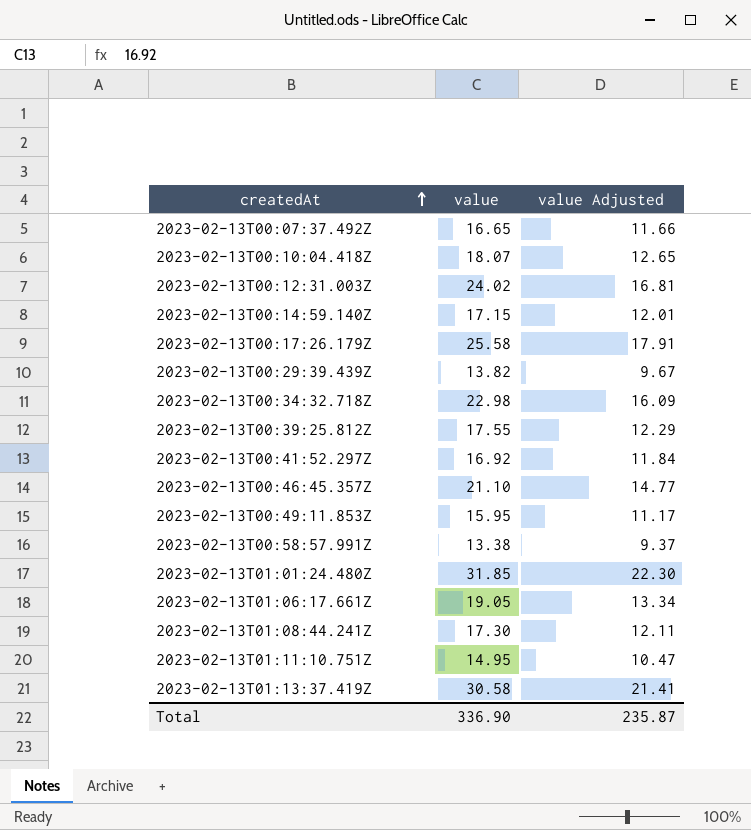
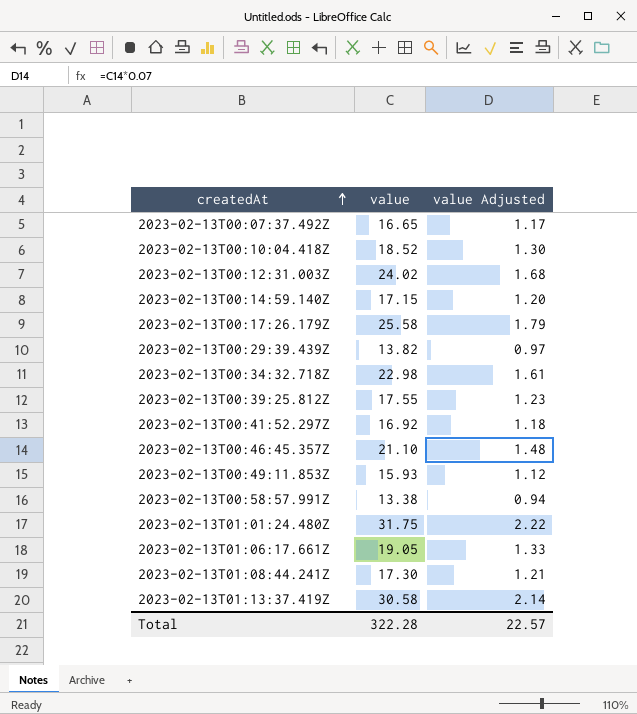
column value Adjusted | formula: [value] * 0.7 -> [value] * 0.07
row 2023-02-13T01:11:10.751Z: 14.95 | 10.47 -> none
2023-02-13T00:10:04.418Z | value: 18.07 -> 18.52
2023-02-13T00:49:11.853Z | value: 15.95 -> 15.93
2023-02-13T01:01:24.480Z | value: 31.85 -> 31.75
Total | value: 336.90 -> 322.28
Total | value Adjusted: 235.87 -> 22.57

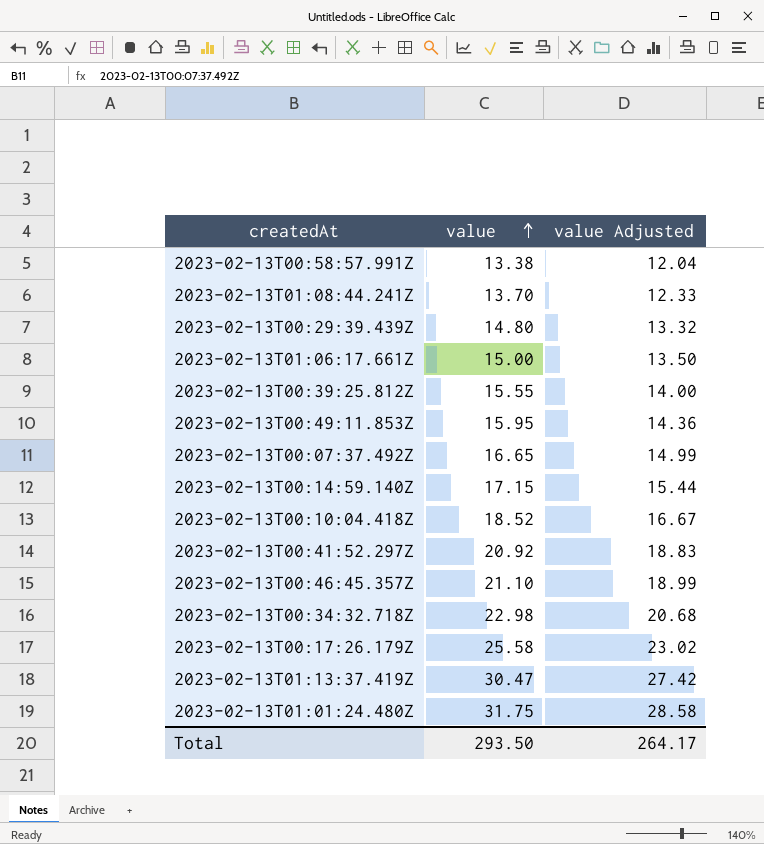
row order: createdAt ascending -> value ascending
column value Adjusted | formula: [value] * 0.07 -> [value] * 0.9
row 2023-02-13T00:12:31.003Z: 24.02 | 1.68 -> none
2023-02-13T01:08:44.241Z | value: 17.30 -> 13.70
2023-02-13T00:29:39.439Z | value: 13.82 -> 14.80
2023-02-13T01:06:17.661Z | value: 19.05 -> 15.00
2023-02-13T00:39:25.812Z | value: 17.55 -> 15.55
2023-02-13T00:49:11.853Z | value: 15.93 -> 15.95
2023-02-13T00:41:52.297Z | value: 16.92 -> 20.92
2023-02-13T01:13:37.419Z | value: 30.58 -> 30.47
Total | value: 322.28 -> 293.50
Total | value Adjusted: 22.57 -> 264.17

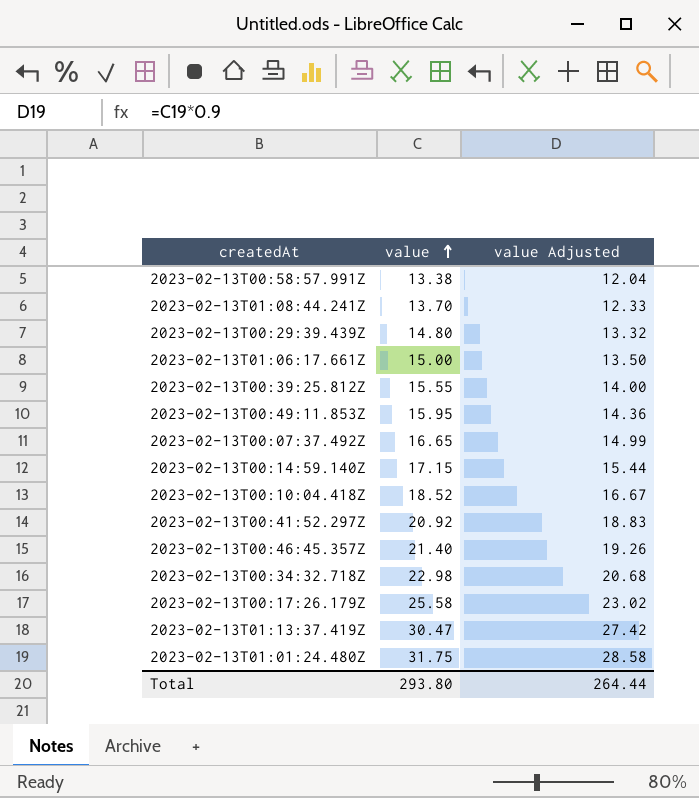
2023-02-13T00:46:45.357Z | value: 21.10 -> 21.40
2023-02-13T00:46:45.357Z | value Adjusted: 18.99 -> 19.26
Total | value: 293.50 -> 293.80
Total | value Adjusted: 264.17 -> 264.44

